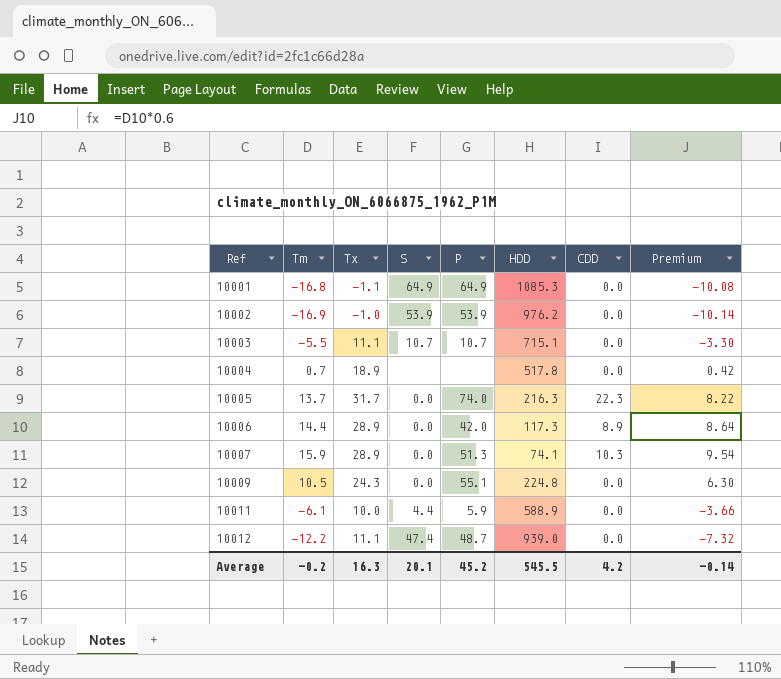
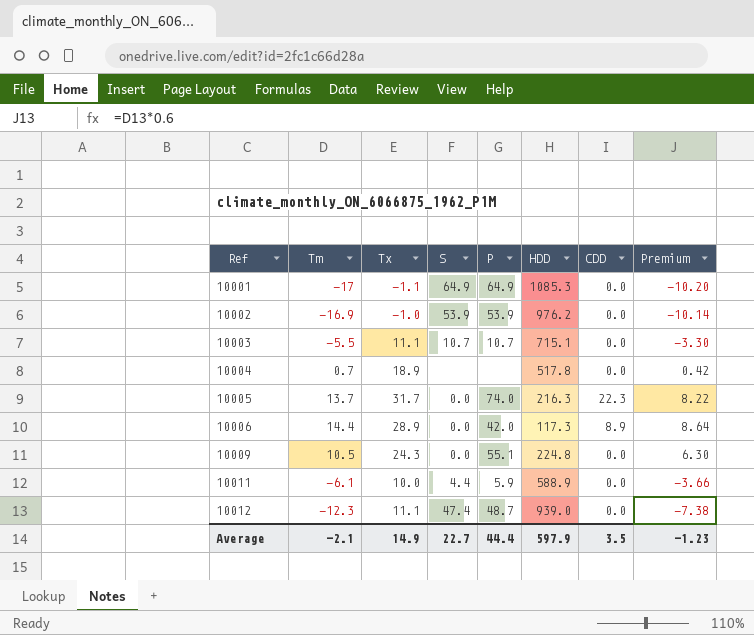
row 10007: 15.9 | 28.9 | 0.0 | 51.3 | 74.1 | 10.3 | 9.54 -> none
10001 | Tm: -16.8 -> -17
10001 | Premium: -10.08 -> -10.20
10012 | Tm: -12.2 -> -12.3
10012 | Premium: -7.32 -> -7.38
Average | Tm: -0.2 -> -2.1
Average | Tx: 16.3 -> 14.9
Average | S: 20.1 -> 22.7
Average | P: 45.2 -> 44.4
Average | HDD: 545.5 -> 597.9
Average | CDD: 4.2 -> 3.5
Average | Premium: -0.14 -> -1.23

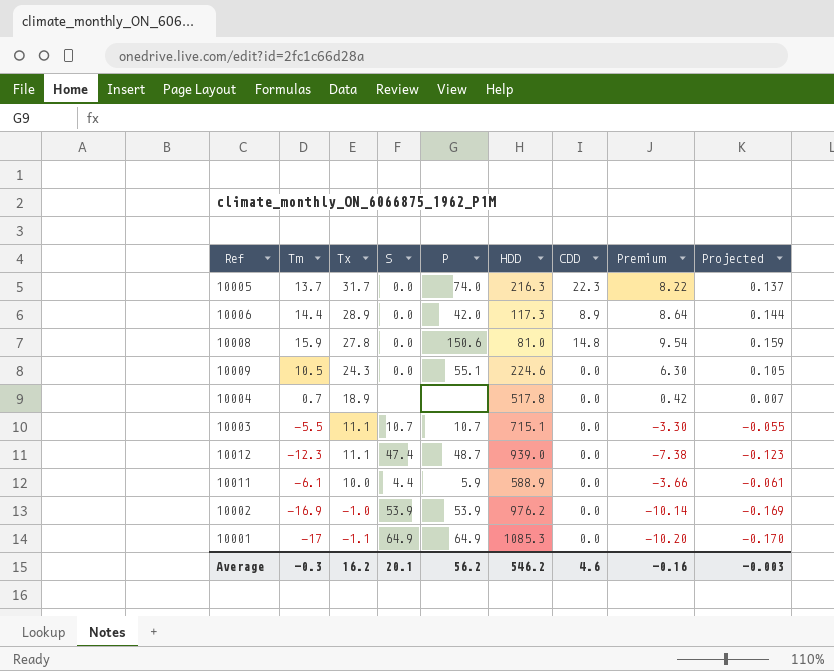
row order: Ref ascending -> Tx descending
column Projected | formula: none -> [Tm] * 0.01
row 10008: none -> 15.9 | 27.8 | 0.0 | 150.6 | 81.0 | 14.8 | 9.54 | 0.159
10009 | HDD: 224.8 -> 224.6
Average | Tm: -2.1 -> -0.3
Average | Tx: 14.9 -> 16.2
Average | S: 22.7 -> 20.1
Average | P: 44.4 -> 56.2
Average | HDD: 597.9 -> 546.2
Average | CDD: 3.5 -> 4.6
Average | Premium: -1.23 -> -0.16

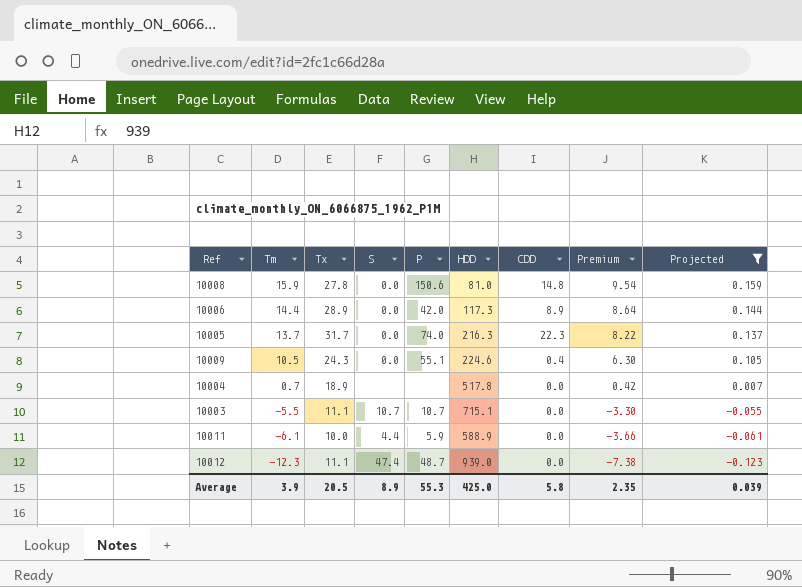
filter: none -> Projected >= -0.123
row order: Tx descending -> Tm descending
10009 | CDD: 0.0 -> 0.4
Average | Tm: -0.3 -> 3.9
Average | Tx: 16.2 -> 20.5
Average | S: 20.1 -> 8.9
Average | P: 56.2 -> 55.3
Average | HDD: 546.2 -> 425.0
Average | CDD: 4.6 -> 5.8
Average | Premium: -0.16 -> 2.35
Average | Projected: -0.003 -> 0.039

